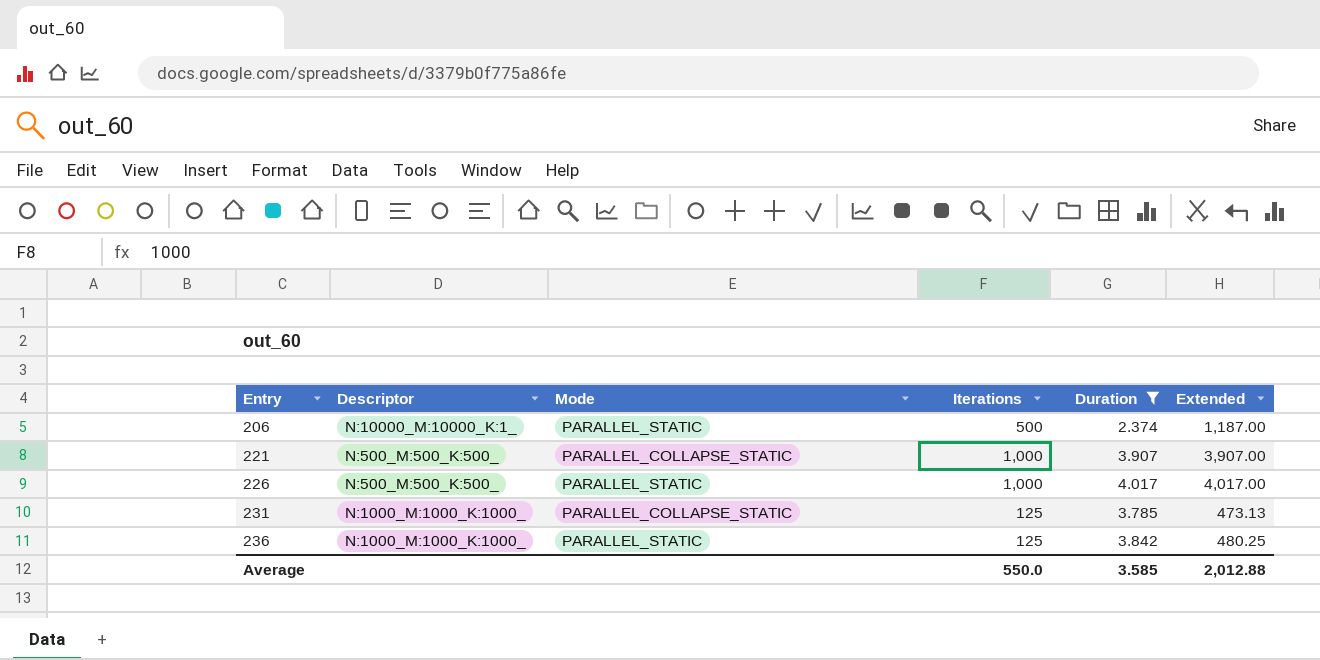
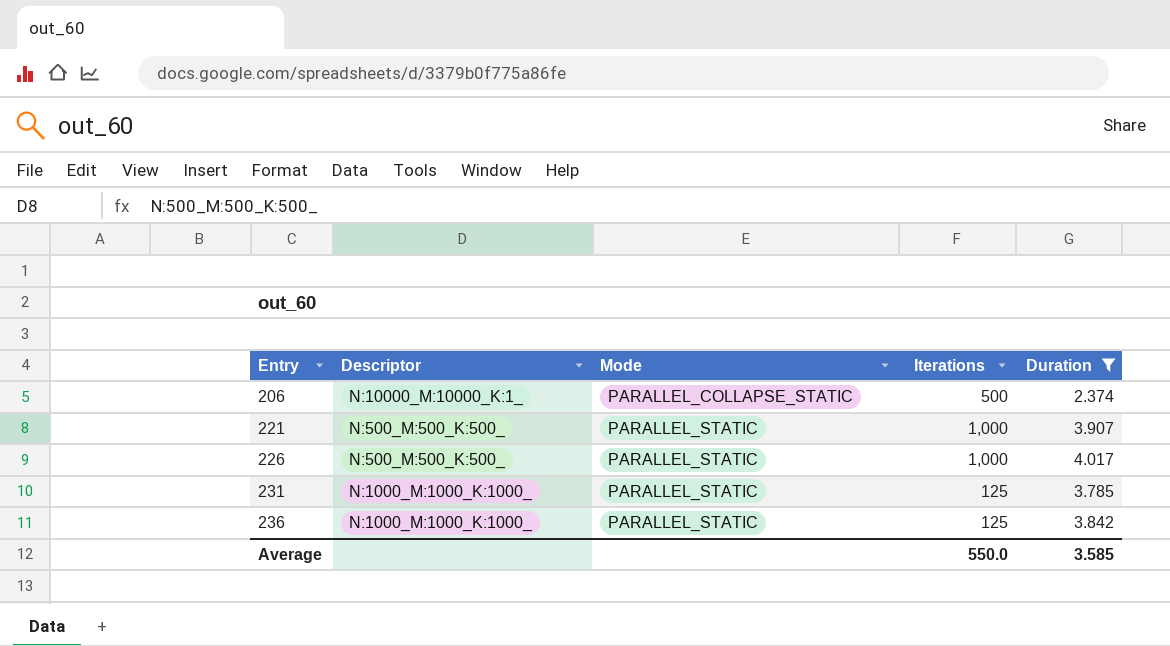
column Extended | formula: [Iterations] * [Duration] -> none
206 | Mode: PARALLEL_STATIC -> PARALLEL_COLLAPSE_STATIC
221 | Mode: PARALLEL_COLLAPSE_STATIC -> PARALLEL_STATIC
231 | Mode: PARALLEL_COLLAPSE_STATIC -> PARALLEL_STATIC

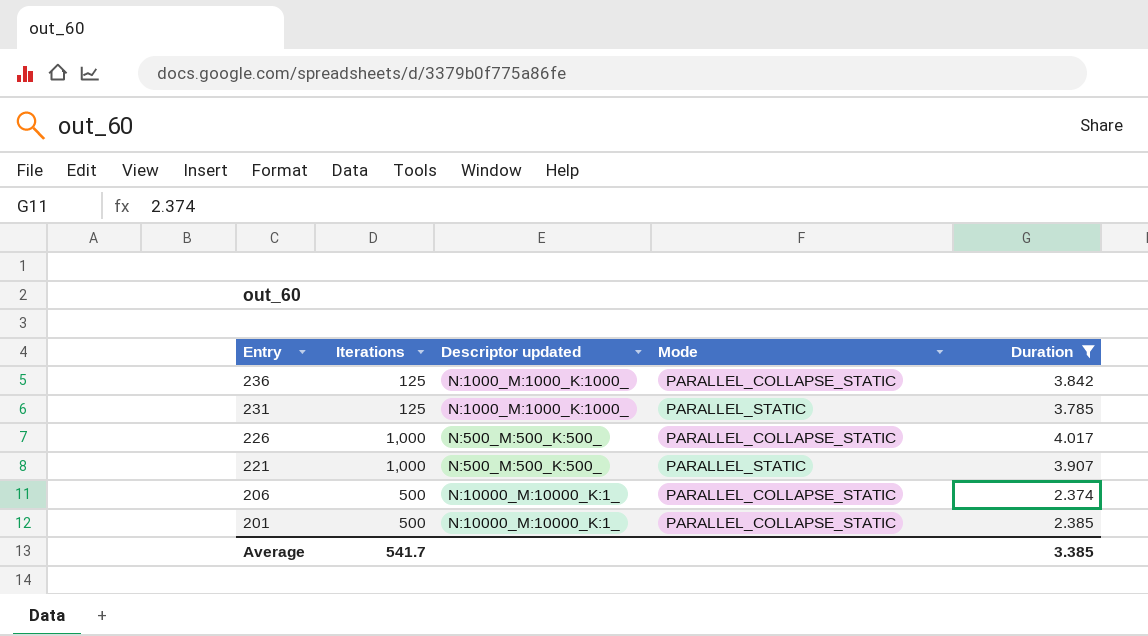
row order: Entry ascending -> Entry descending
column Iterations | position: 4 -> 2
column name: Descriptor -> Descriptor updated
236 | Mode: PARALLEL_STATIC -> PARALLEL_COLLAPSE_STATIC
226 | Mode: PARALLEL_STATIC -> PARALLEL_COLLAPSE_STATIC
row 201: none -> 500 | N:10000_M:10000_K:1_ | PARALLEL_COLLAPSE_STATIC | 2.385
Average | Iterations: 550.0 -> 541.7
Average | Duration: 3.585 -> 3.385

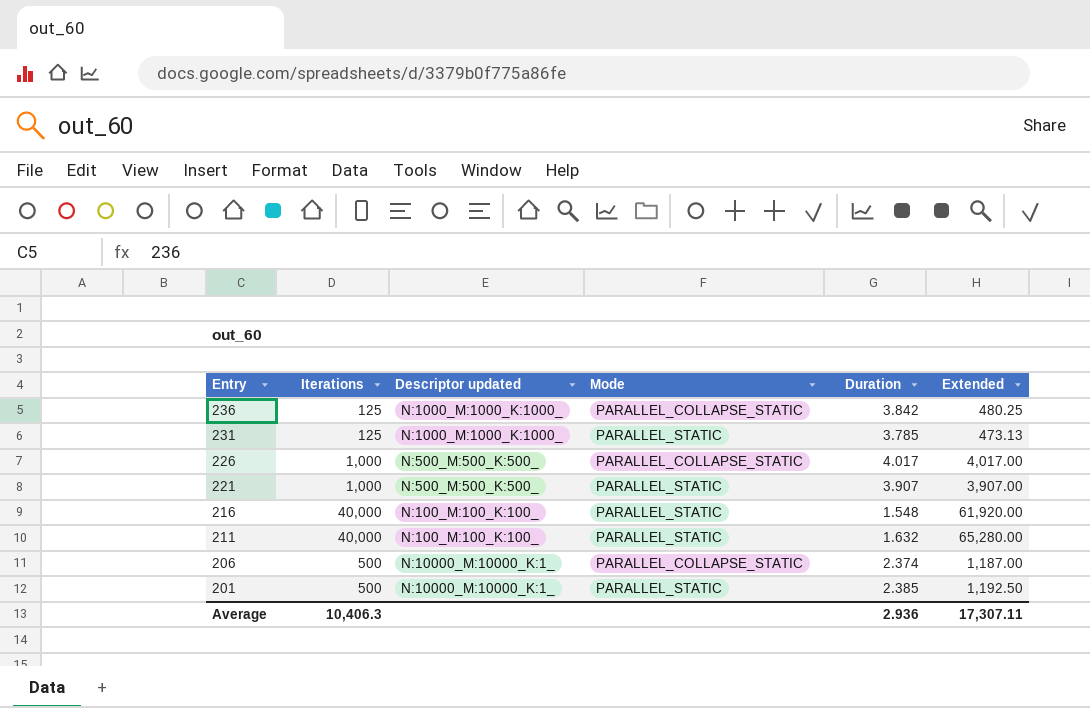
filter: Duration >= 2.374 -> none
column Extended | formula: none -> [Iterations] * [Duration]
201 | Mode: PARALLEL_COLLAPSE_STATIC -> PARALLEL_STATIC
Average | Iterations: 541.7 -> 10,406.3
Average | Duration: 3.385 -> 2.936

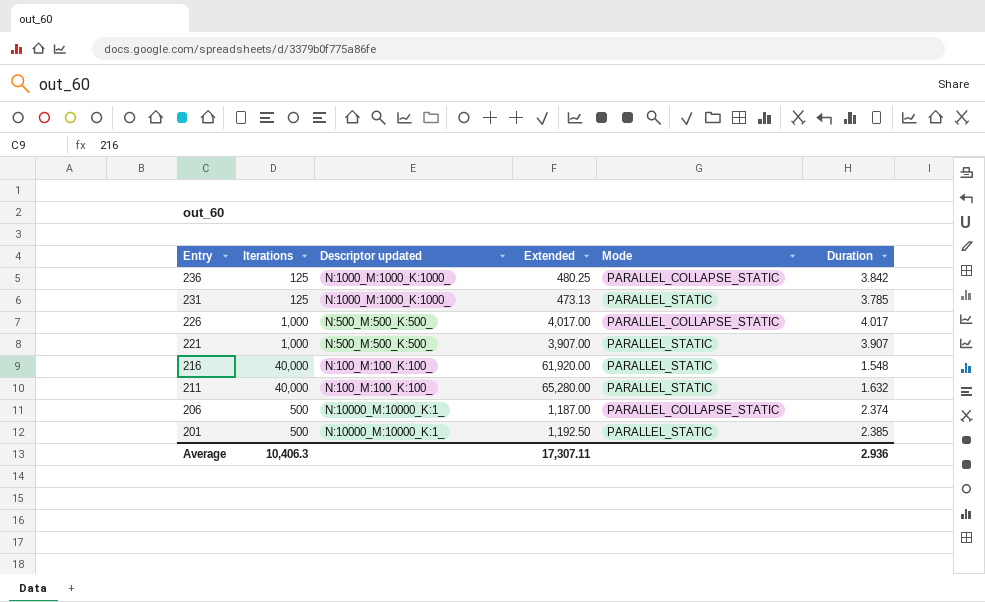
column Extended | position: 6 -> 4

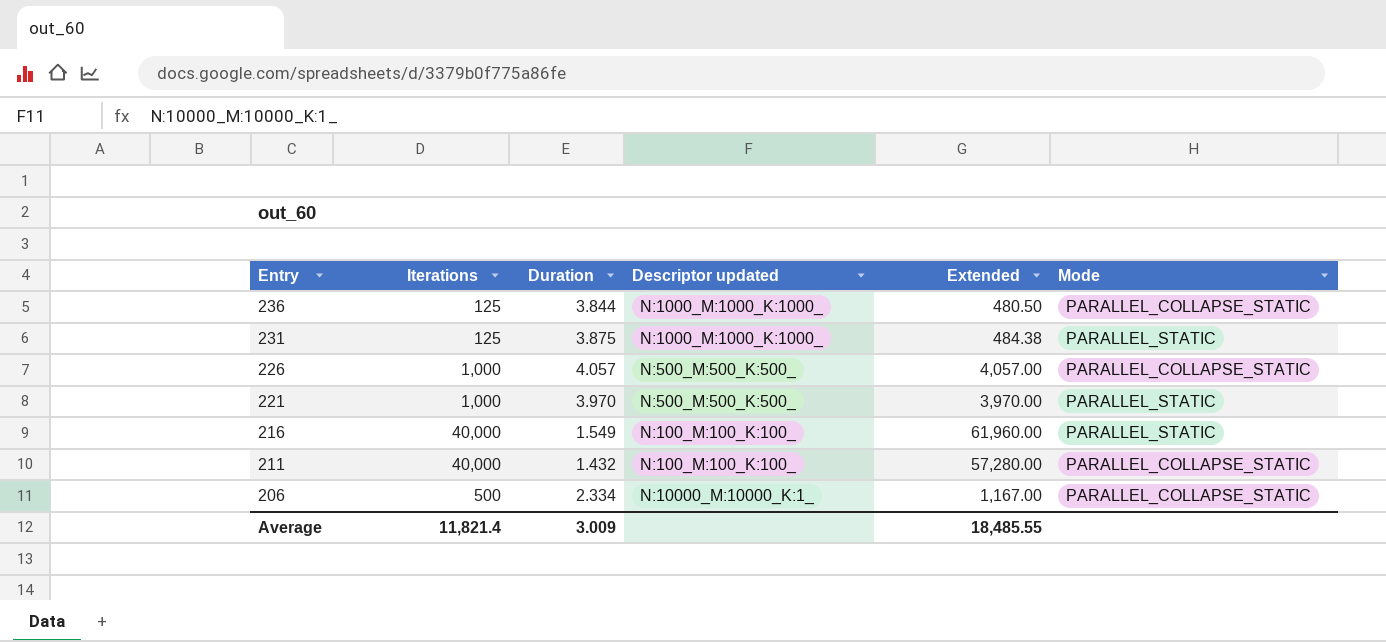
column Duration | position: 6 -> 3
row 201: 500 | N:10000_M:10000_K:1_ | 1,192.50 | PARALLEL_STATIC | 2.385 -> none
236 | Duration: 3.842 -> 3.844
236 | Extended: 480.25 -> 480.50
231 | Duration: 3.785 -> 3.875
231 | Extended: 473.13 -> 484.38
226 | Duration: 4.017 -> 4.057
226 | Extended: 4,017.00 -> 4,057.00
221 | Duration: 3.907 -> 3.970
221 | Extended: 3,907.00 -> 3,970.00
216 | Duration: 1.548 -> 1.549
216 | Extended: 61,920.00 -> 61,960.00
211 | Duration: 1.632 -> 1.432
211 | Extended: 65,280.00 -> 57,280.00
211 | Mode: PARALLEL_STATIC -> PARALLEL_COLLAPSE_STATIC
206 | Duration: 2.374 -> 2.334
206 | Extended: 1,187.00 -> 1,167.00
Average | Iterations: 10,406.3 -> 11,821.4
Average | Duration: 2.936 -> 3.009
Average | Extended: 17,307.11 -> 18,485.55

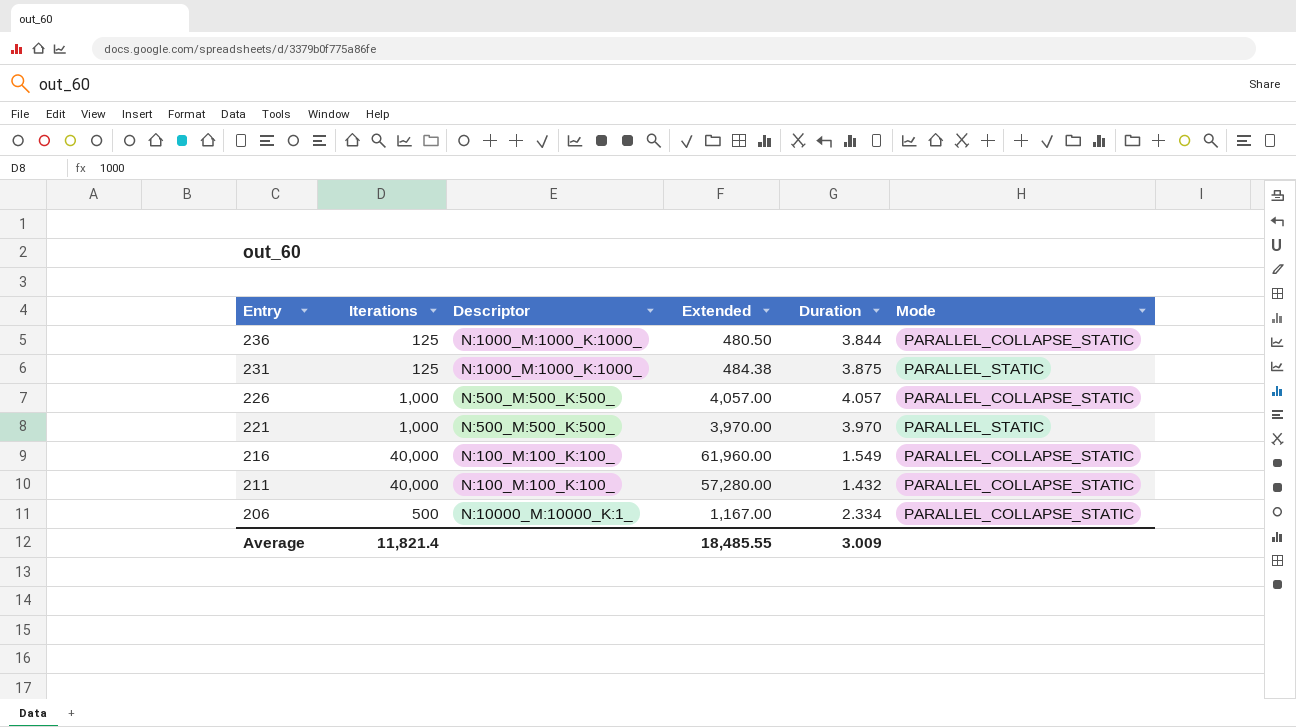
column name: Descriptor updated -> Descriptor
column Duration | position: 3 -> 5
216 | Mode: PARALLEL_STATIC -> PARALLEL_COLLAPSE_STATIC

